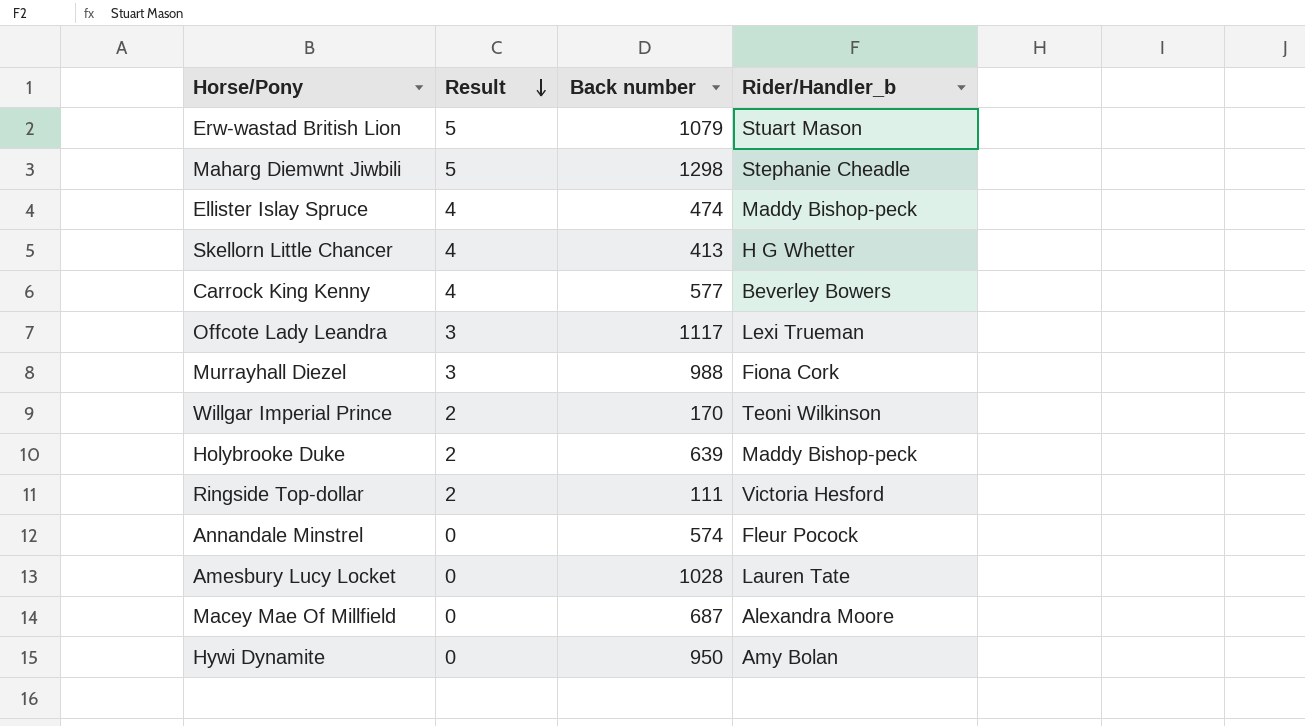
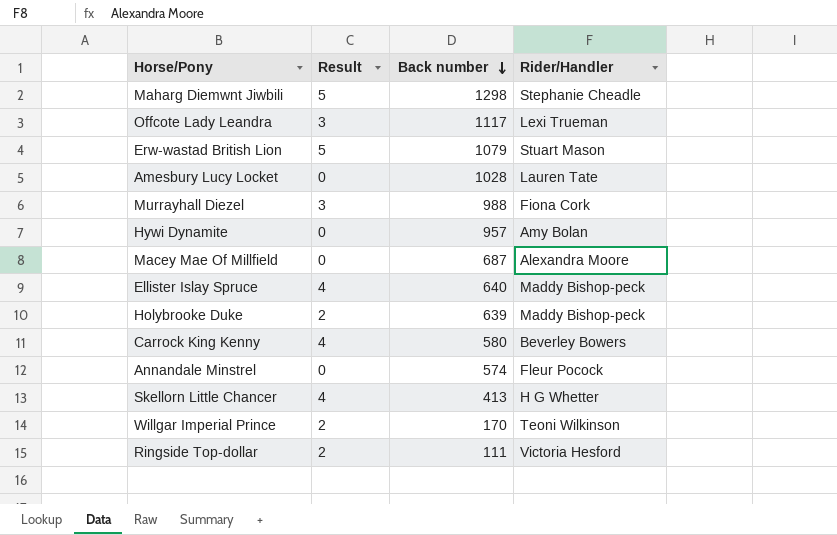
row order: Result descending -> Back number descending
column name: Rider/Handler_b -> Rider/Handler
Hywi Dynamite | Back number: 950 -> 957
Ellister Islay Spruce | Back number: 474 -> 640
Carrock King Kenny | Back number: 577 -> 580

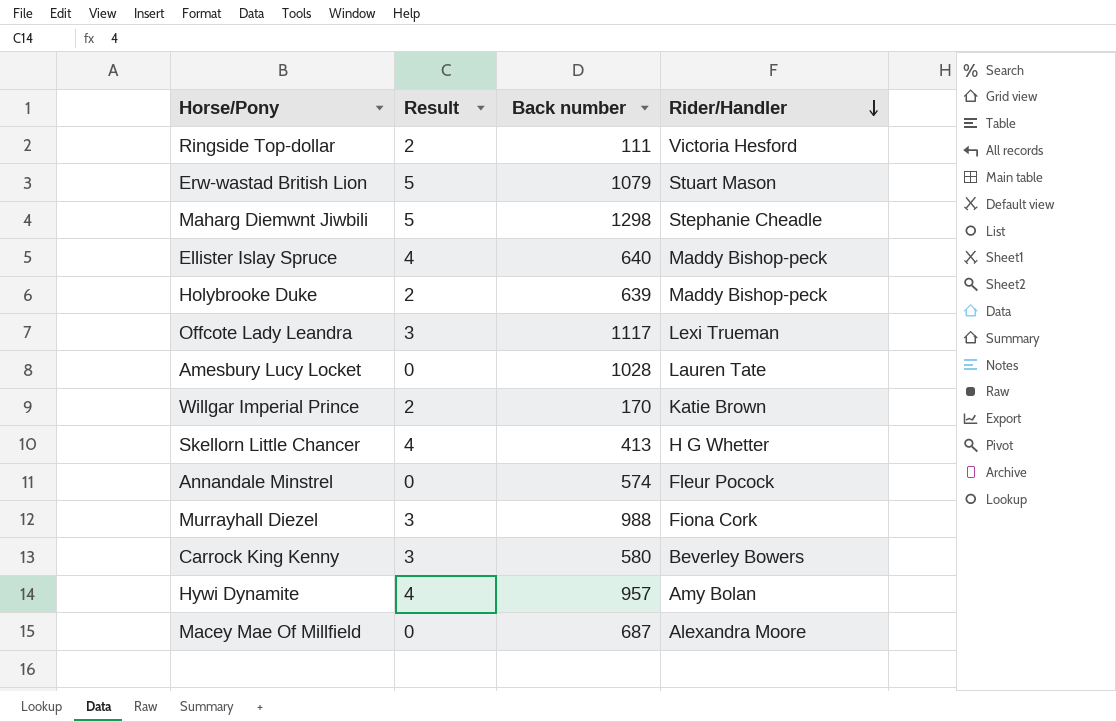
row order: Back number descending -> Rider/Handler descending
Willgar Imperial Prince | Rider/Handler: Teoni Wilkinson -> Katie Brown
Carrock King Kenny | Result: 4 -> 3
Hywi Dynamite | Result: 0 -> 4

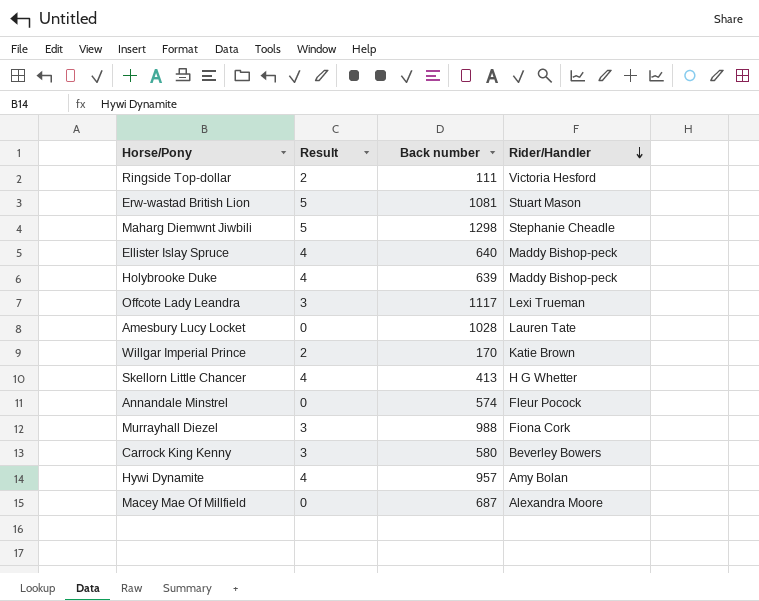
Erw-wastad British Lion | Back number: 1079 -> 1081
Holybrooke Duke | Result: 2 -> 4

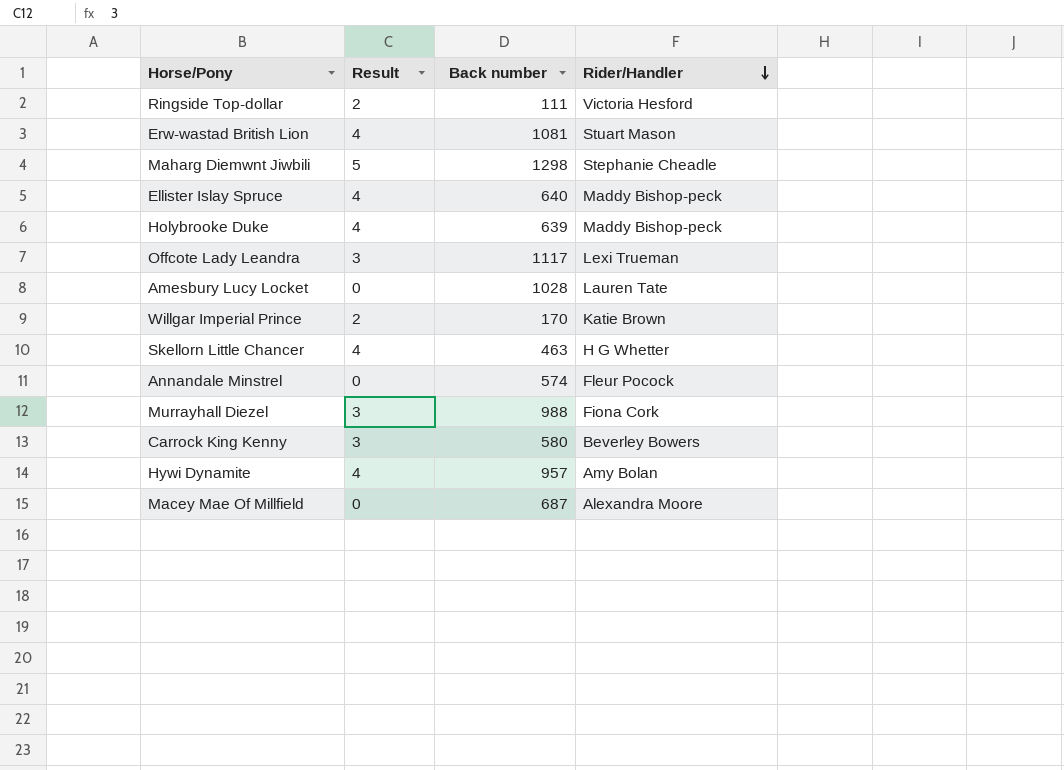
Erw-wastad British Lion | Result: 5 -> 4
Skellorn Little Chancer | Back number: 413 -> 463

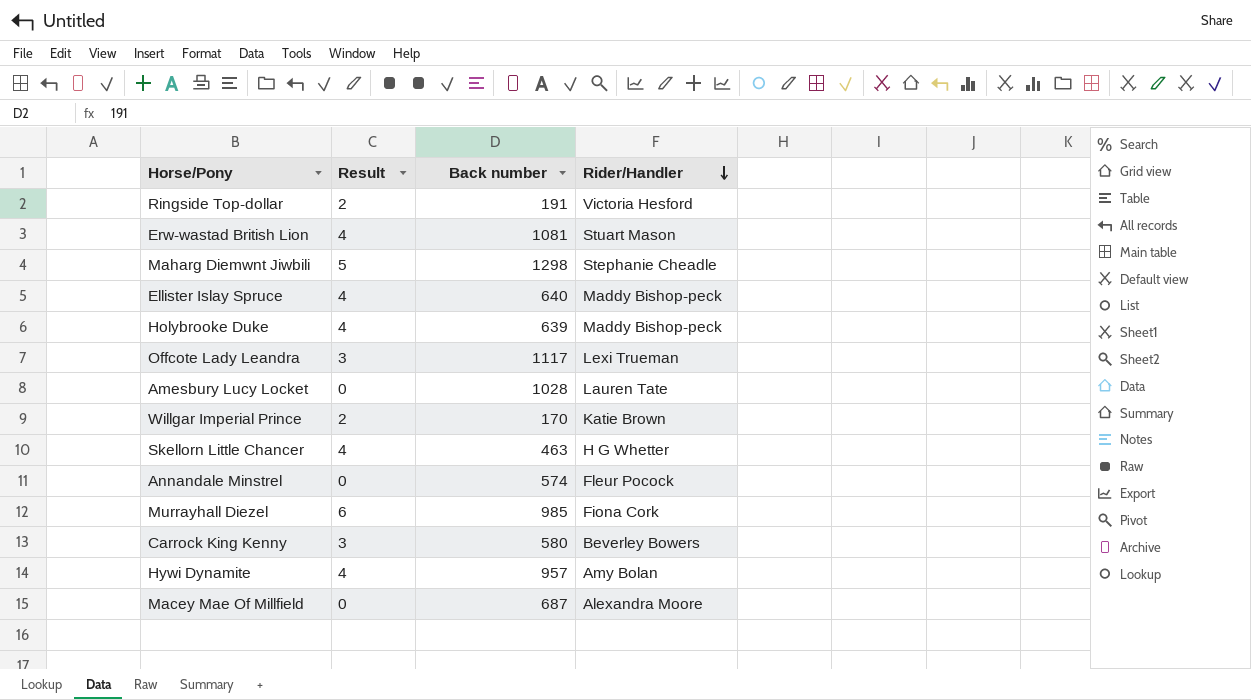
Ringside Top-dollar | Back number: 111 -> 191
Murrayhall Diezel | Result: 3 -> 6
Murrayhall Diezel | Back number: 988 -> 985

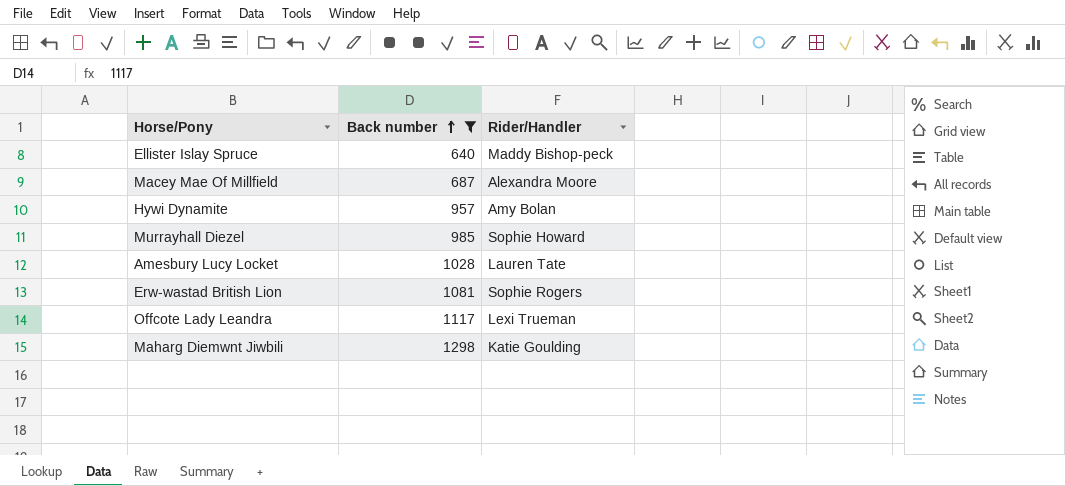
filter: none -> Back number >= 640
row order: Rider/Handler descending -> Back number ascending
column Result | position: 2 -> none
Murrayhall Diezel | Rider/Handler: Fiona Cork -> Sophie Howard
Erw-wastad British Lion | Rider/Handler: Stuart Mason -> Sophie Rogers
Maharg Diemwnt Jiwbili | Rider/Handler: Stephanie Cheadle -> Katie Goulding

